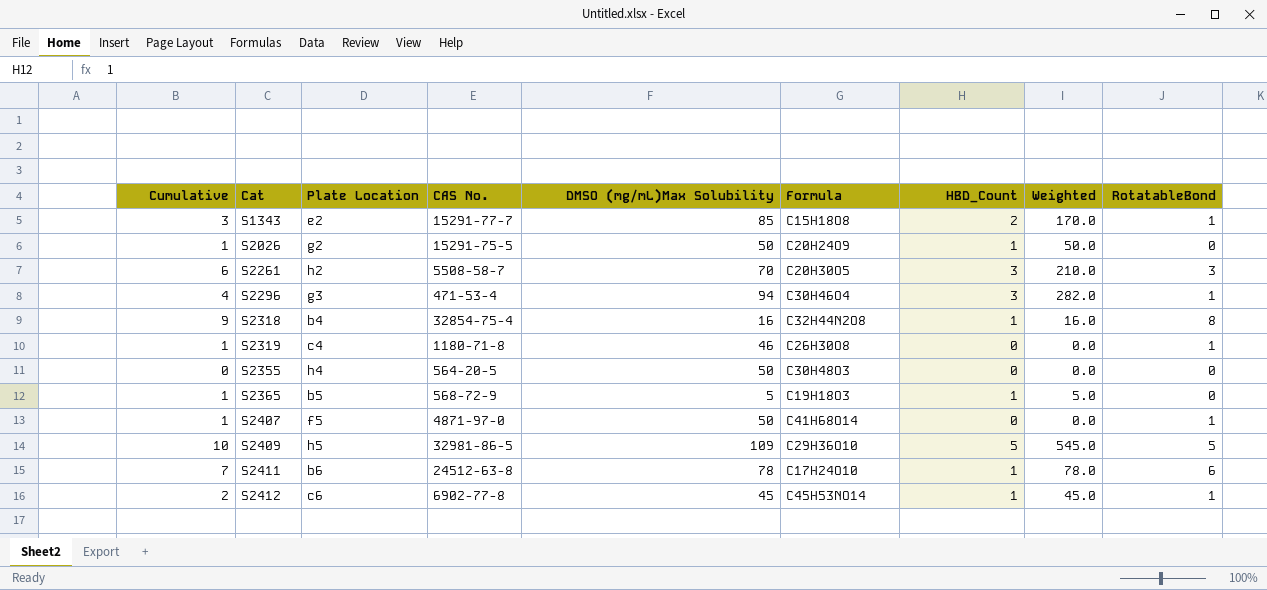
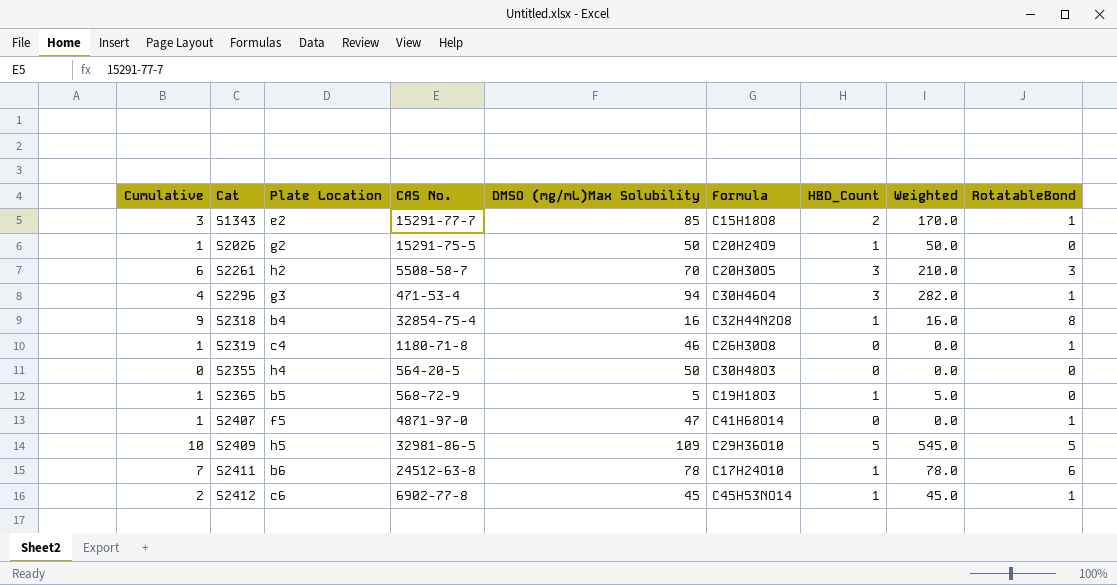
S2407 | DMSO (mg/mL)Max Solubility: 50 -> 47

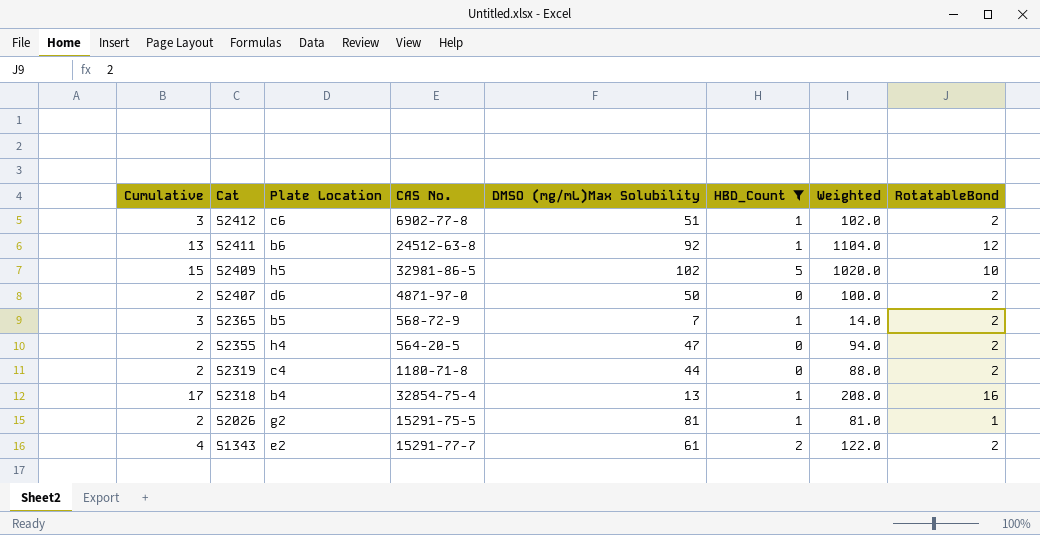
filter: none -> HBD_Count != 3
row order: Cat ascending -> Cat descending
column Formula | position: 6 -> none
column Weighted | formula: [DMSO (mg/mL)Max Solubility] * [HBD_Count] -> [DMSO (mg/mL)Max Solubility] * [RotatableBond]
S2412 | Cumulative: 2 -> 3
S2412 | DMSO (mg/mL)Max Solubility: 45 -> 51
S2412 | RotatableBond: 1 -> 2
S2411 | Cumulative: 7 -> 13
S2411 | DMSO (mg/mL)Max Solubility: 78 -> 92
S2411 | RotatableBond: 6 -> 12
S2409 | Cumulative: 10 -> 15
S2409 | DMSO (mg/mL)Max Solubility: 109 -> 102
S2409 | RotatableBond: 5 -> 10
S2407 | Cumulative: 1 -> 2
S2407 | Plate Location: f5 -> d6
S2407 | DMSO (mg/mL)Max Solubility: 47 -> 50
S2407 | RotatableBond: 1 -> 2
S2365 | Cumulative: 1 -> 3
S2365 | DMSO (mg/mL)Max Solubility: 5 -> 7
S2365 | RotatableBond: 0 -> 2
S2355 | Cumulative: 0 -> 2
S2355 | DMSO (mg/mL)Max Solubility: 50 -> 47
S2355 | RotatableBond: 0 -> 2
S2319 | Cumulative: 1 -> 2
S2319 | DMSO (mg/mL)Max Solubility: 46 -> 44
S2319 | RotatableBond: 1 -> 2
S2318 | Cumulative: 9 -> 17
S2318 | DMSO (mg/mL)Max Solubility: 16 -> 13
S2318 | RotatableBond: 8 -> 16
S2026 | Cumulative: 1 -> 2
S2026 | DMSO (mg/mL)Max Solubility: 50 -> 81
S2026 | RotatableBond: 0 -> 1
S1343 | Cumulative: 3 -> 4
S1343 | DMSO (mg/mL)Max Solubility: 85 -> 61
S1343 | RotatableBond: 1 -> 2

